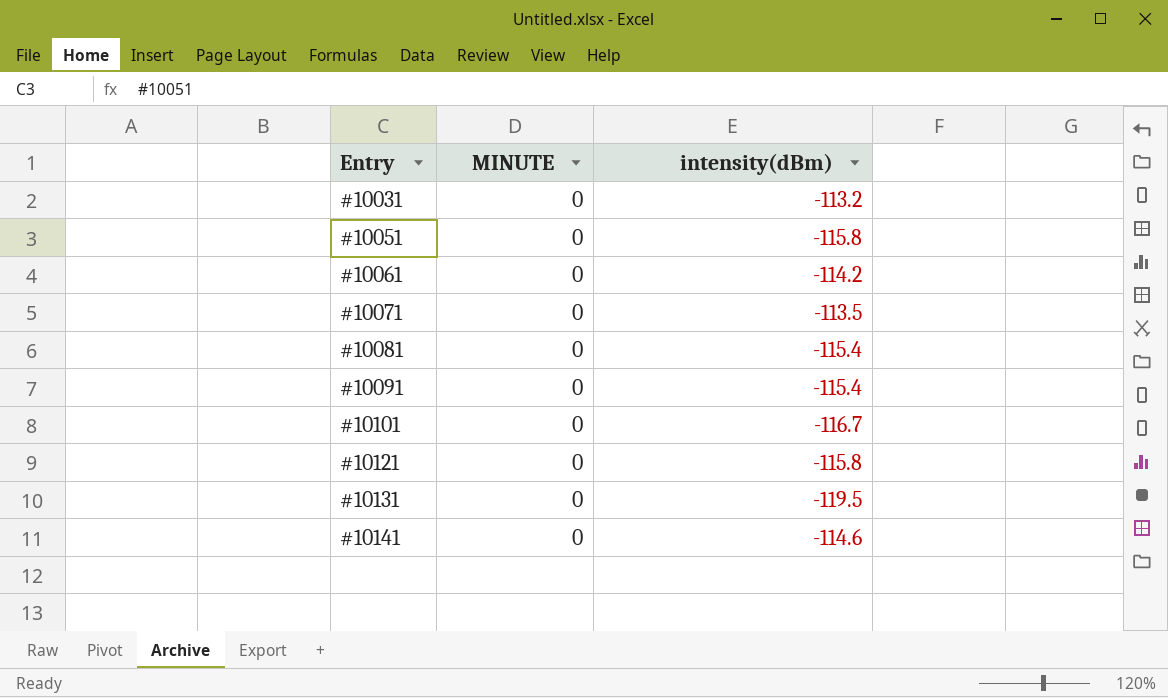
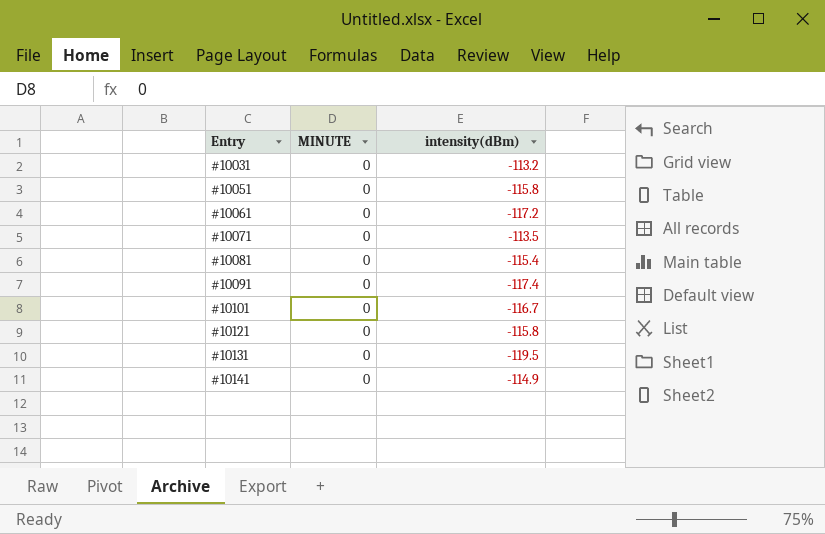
#10061 | intensity(dBm): -114.2 -> -117.2
#10091 | intensity(dBm): -115.4 -> -117.4
#10141 | intensity(dBm): -114.6 -> -114.9

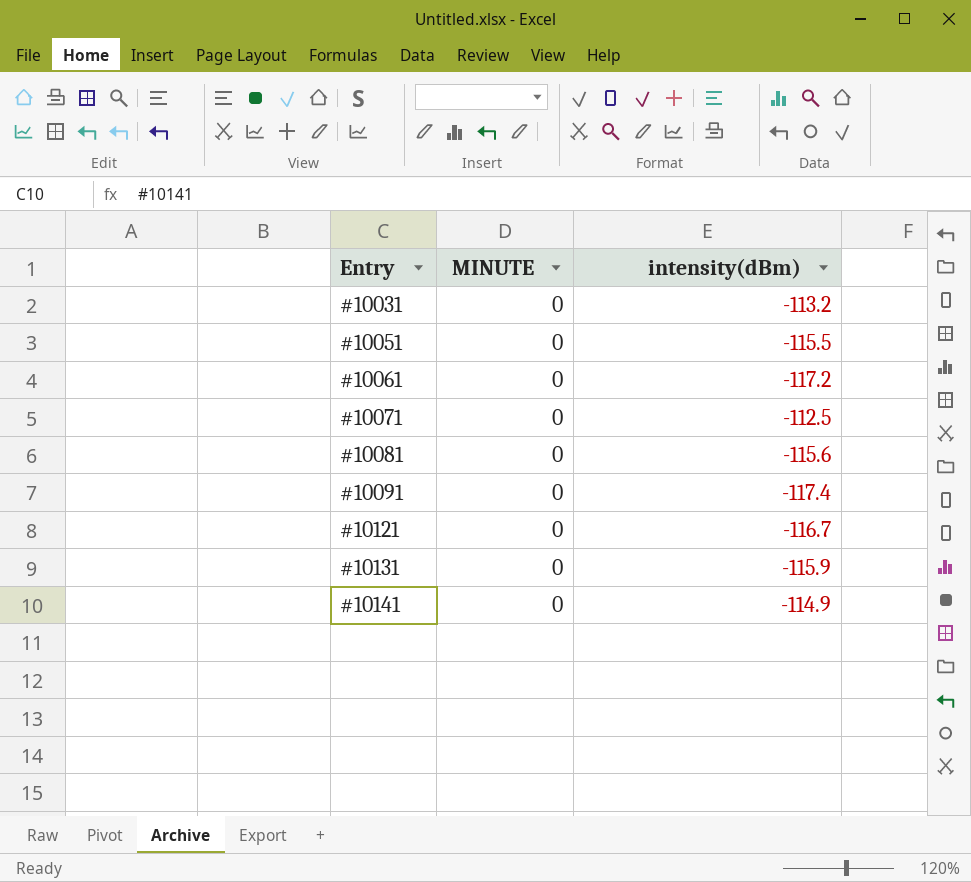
row #10101: 0 | -116.7 -> none
#10051 | intensity(dBm): -115.8 -> -115.5
#10071 | intensity(dBm): -113.5 -> -112.5
#10081 | intensity(dBm): -115.4 -> -115.6
#10121 | intensity(dBm): -115.8 -> -116.7
#10131 | intensity(dBm): -119.5 -> -115.9

